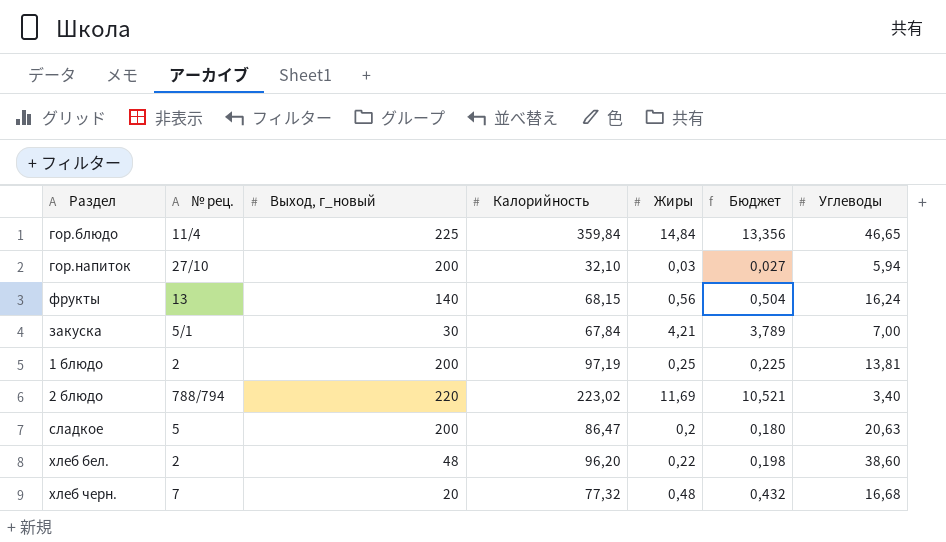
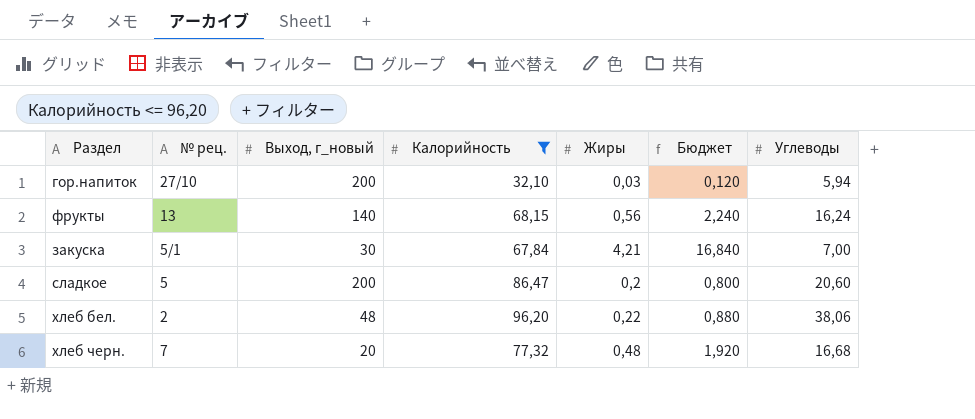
filter: none -> Калорийность <= 96,20
column Бюджет | formula: [Жиры] * 0,9 -> [Жиры] * 4
сладкое | Углеводы: 20,63 -> 20,60
хлеб бел. | Углеводы: 38,60 -> 38,06

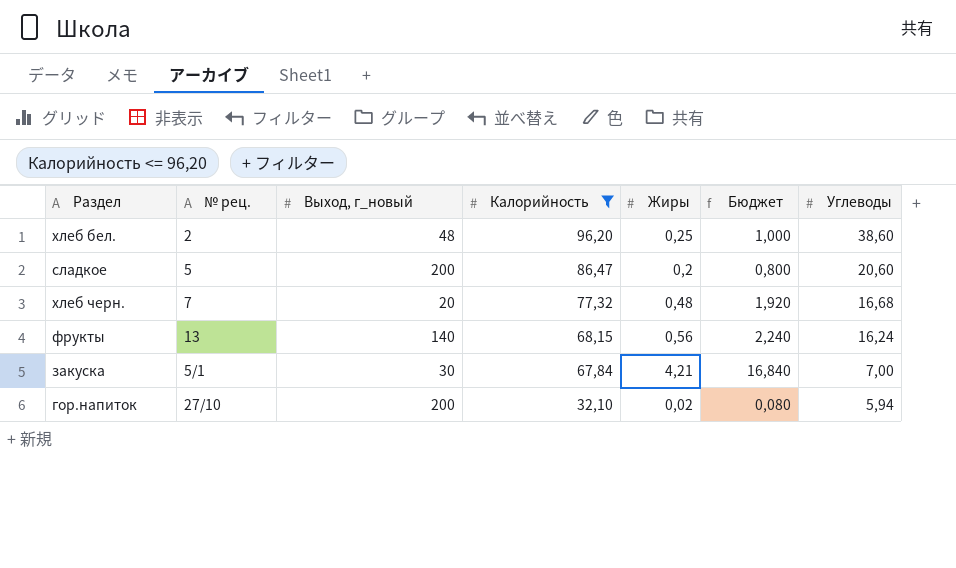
row order: none -> Калорийность descending
хлеб бел. | Жиры: 0,22 -> 0,25
хлеб бел. | Бюджет: 0,880 -> 1,000
хлеб бел. | Углеводы: 38,06 -> 38,60
гор.напиток | Жиры: 0,03 -> 0,02
гор.напиток | Бюджет: 0,120 -> 0,080

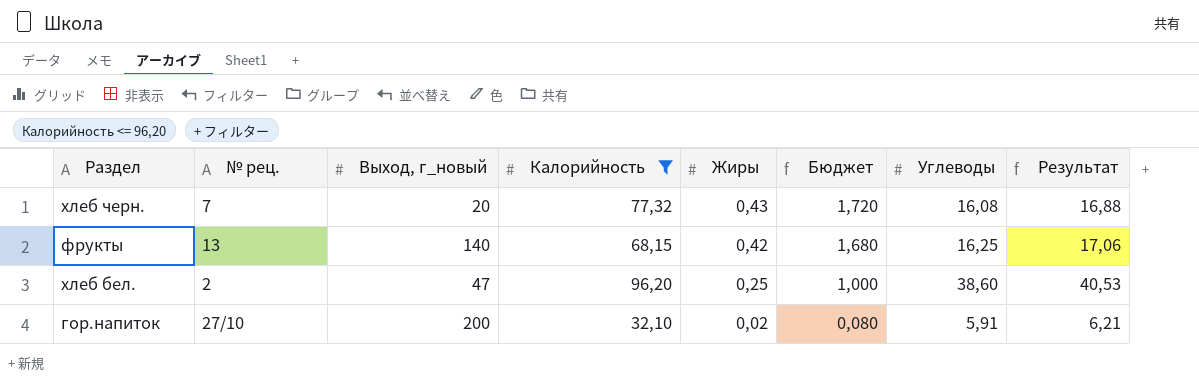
row order: Калорийность descending -> Жиры descending
column Результат | formula: none -> [Углеводы] * 1,05
row сладкое: 5 | 200 | 86,47 | 0,2 | 0,800 | 20,60 -> none
row закуска: 5/1 | 30 | 67,84 | 4,21 | 16,840 | 7,00 -> none
хлеб черн. | Жиры: 0,48 -> 0,43
хлеб черн. | Бюджет: 1,920 -> 1,720
хлеб черн. | Углеводы: 16,68 -> 16,08
фрукты | Жиры: 0,56 -> 0,42
фрукты | Бюджет: 2,240 -> 1,680
фрукты | Углеводы: 16,24 -> 16,25
хлеб бел. | Выход, г_новый: 48 -> 47
гор.напиток | Углеводы: 5,94 -> 5,91

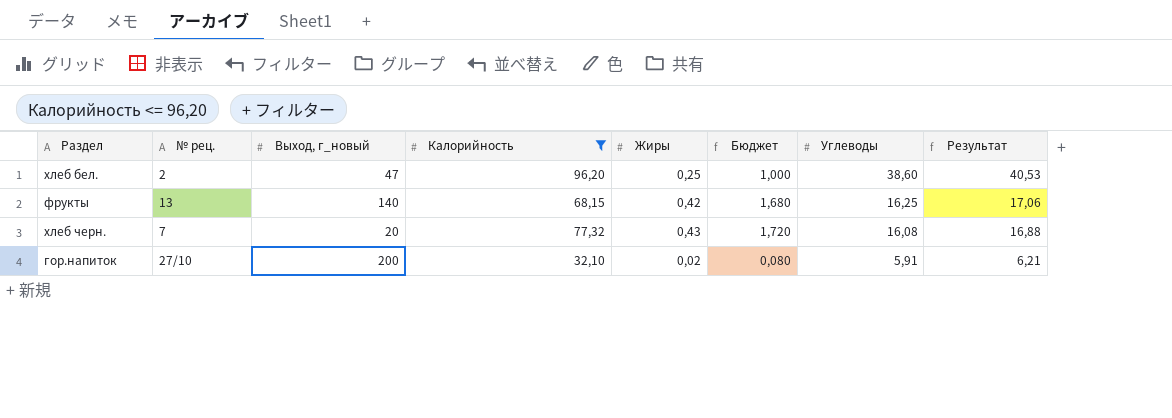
row order: Жиры descending -> Углеводы descending

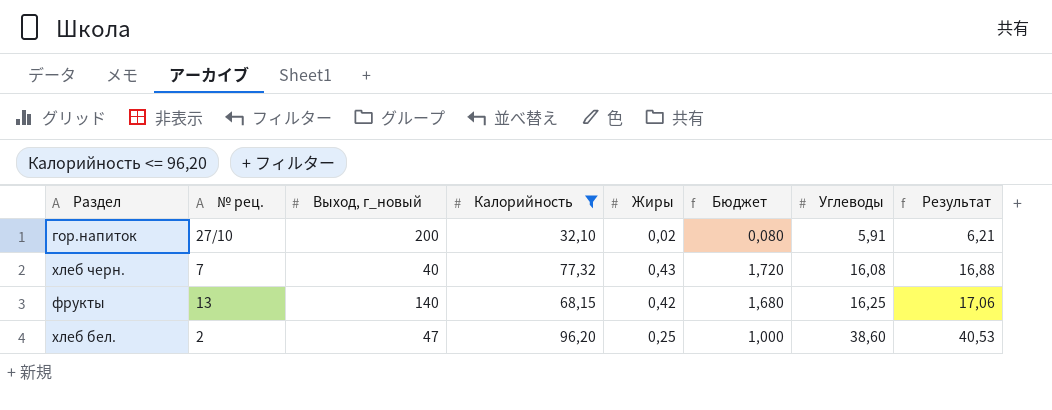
row order: Углеводы descending -> Углеводы ascending
хлеб черн. | Выход, г_новый: 20 -> 40

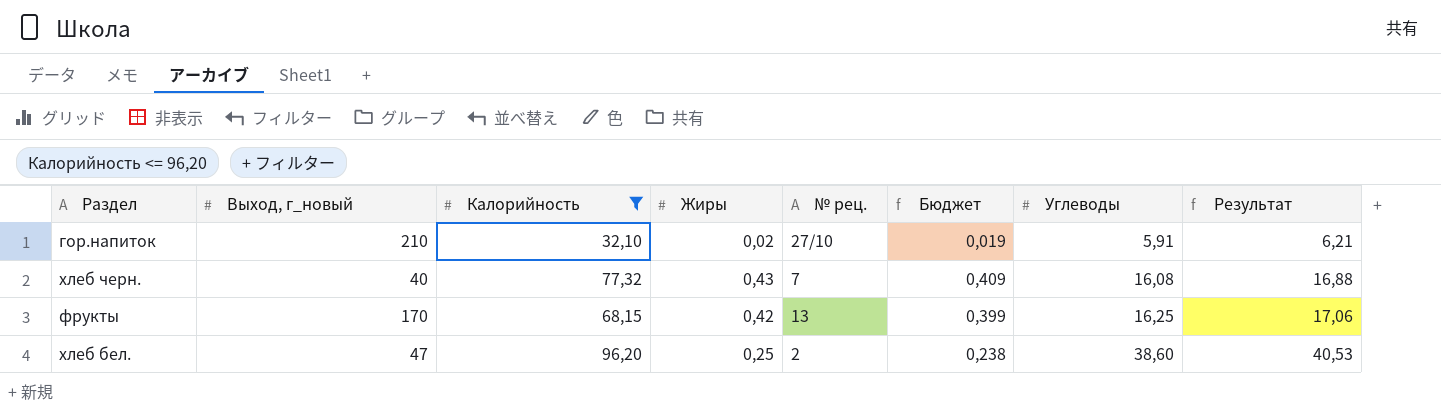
column № рец. | position: 2 -> 5
column Бюджет | formula: [Жиры] * 4 -> [Жиры] * 0,95
гор.напиток | Выход, г_новый: 200 -> 210
фрукты | Выход, г_новый: 140 -> 170

